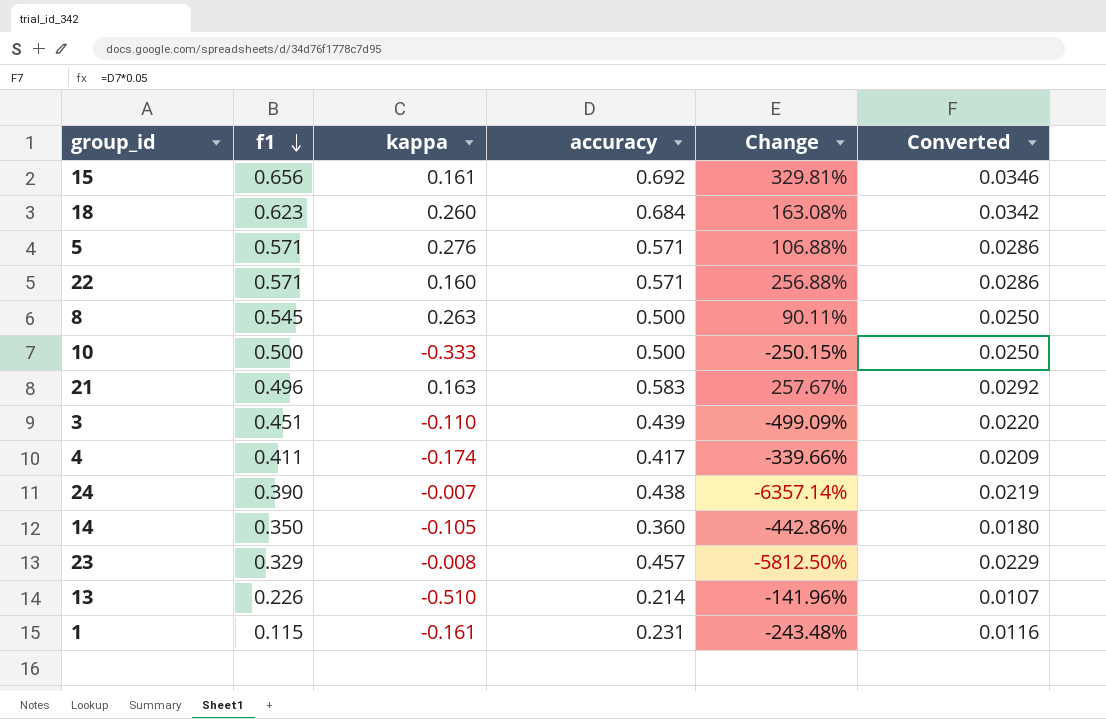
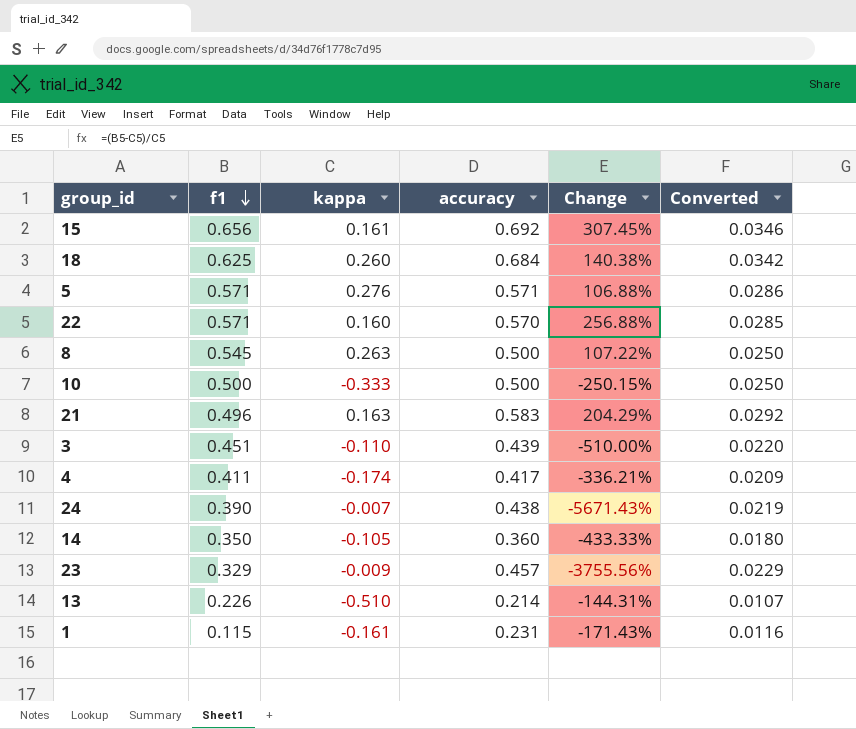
column Change | formula: ([accuracy] - [kappa]) / [kappa] -> ([f1] - [kappa]) / [kappa]
18 | f1: 0.623 -> 0.625
22 | accuracy: 0.571 -> 0.570
22 | Converted: 0.0286 -> 0.0285
23 | kappa: -0.008 -> -0.009

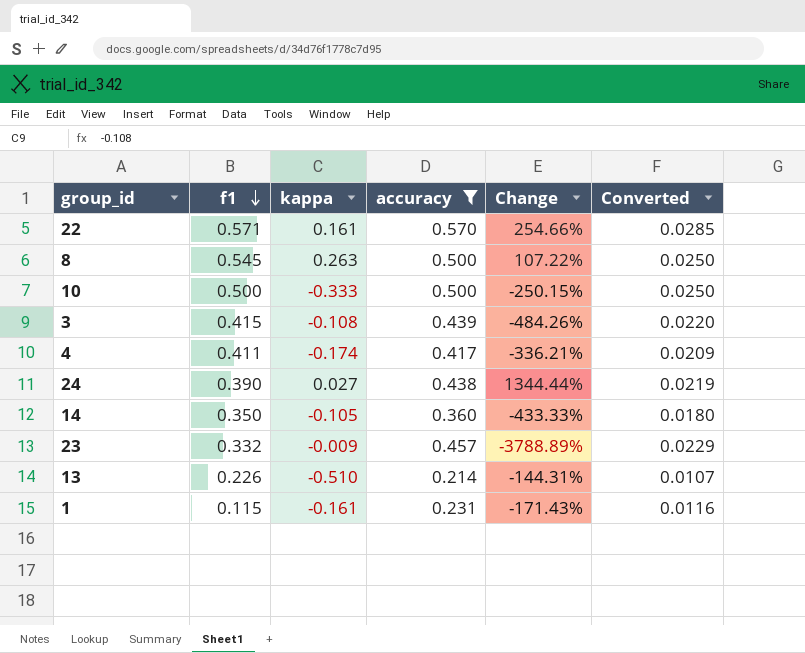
filter: none -> accuracy <= 0.570
22 | kappa: 0.160 -> 0.161
22 | Change: 256.88% -> 254.66%
3 | f1: 0.451 -> 0.415
3 | kappa: -0.110 -> -0.108
3 | Change: -510.00% -> -484.26%
24 | kappa: -0.007 -> 0.027
24 | Change: -5671.43% -> 1344.44%
23 | f1: 0.329 -> 0.332
23 | Change: -3755.56% -> -3788.89%

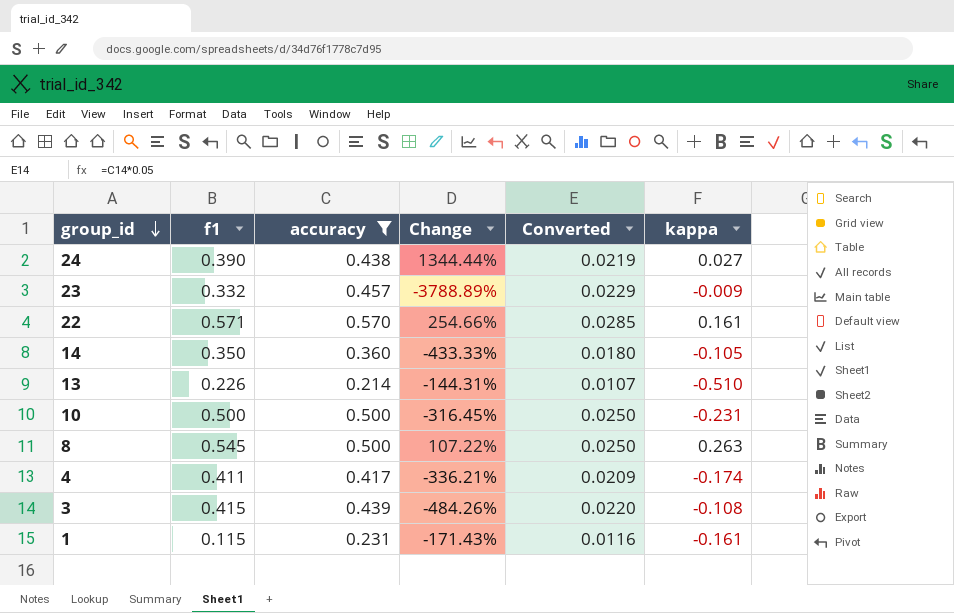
row order: f1 descending -> group_id descending
column kappa | position: 3 -> 6
10 | Change: -250.15% -> -316.45%
10 | kappa: -0.333 -> -0.231

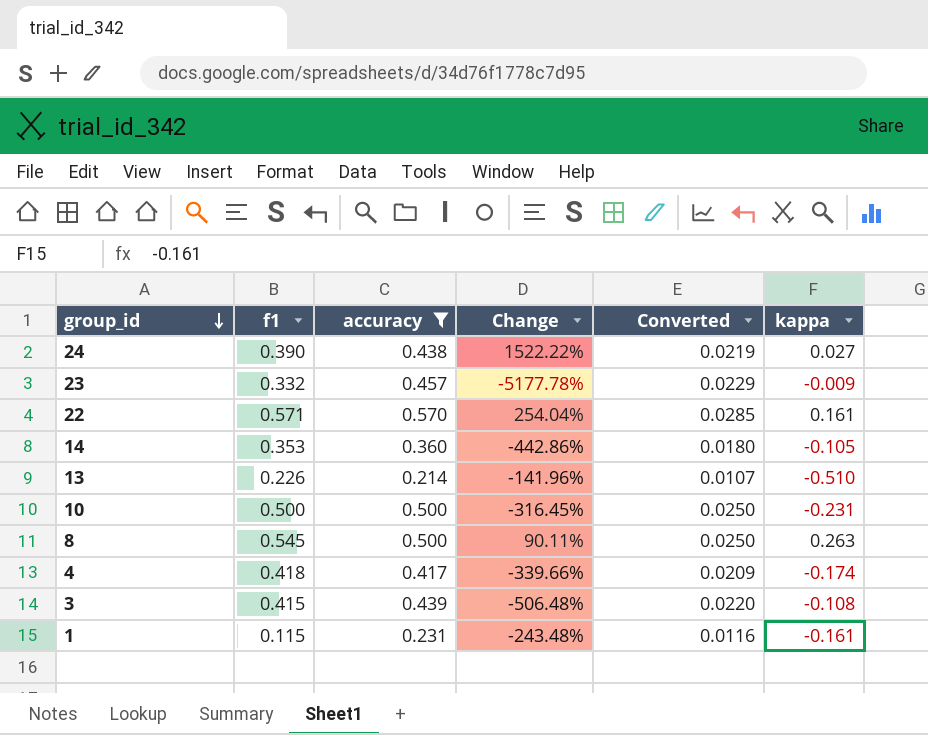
column Change | formula: ([f1] - [kappa]) / [kappa] -> ([accuracy] - [kappa]) / [kappa]
14 | f1: 0.350 -> 0.353
4 | f1: 0.411 -> 0.418

